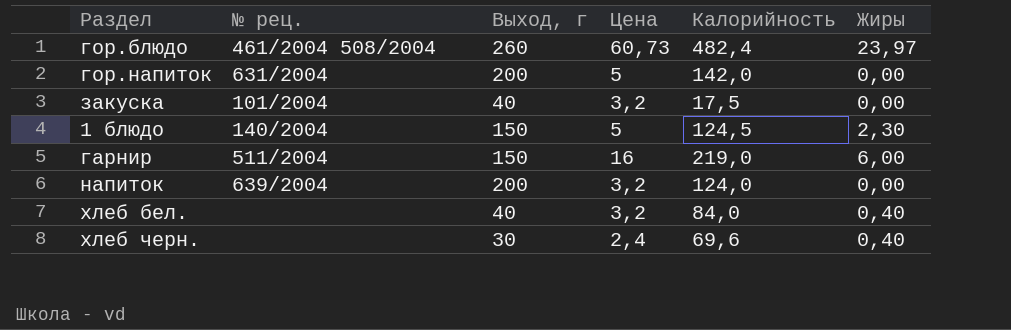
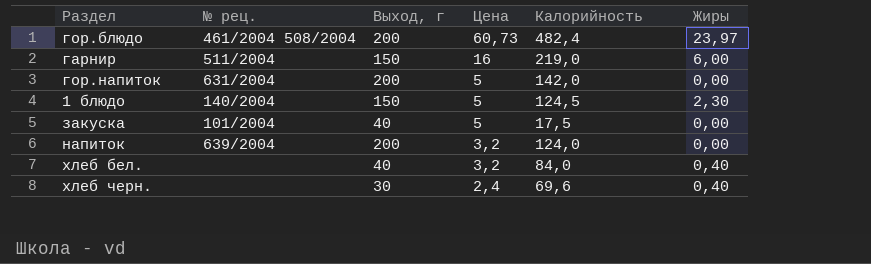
row order: none -> Цена descending
гор.блюдо | Выход, г: 260 -> 200
закуска | Цена: 3,2 -> 5

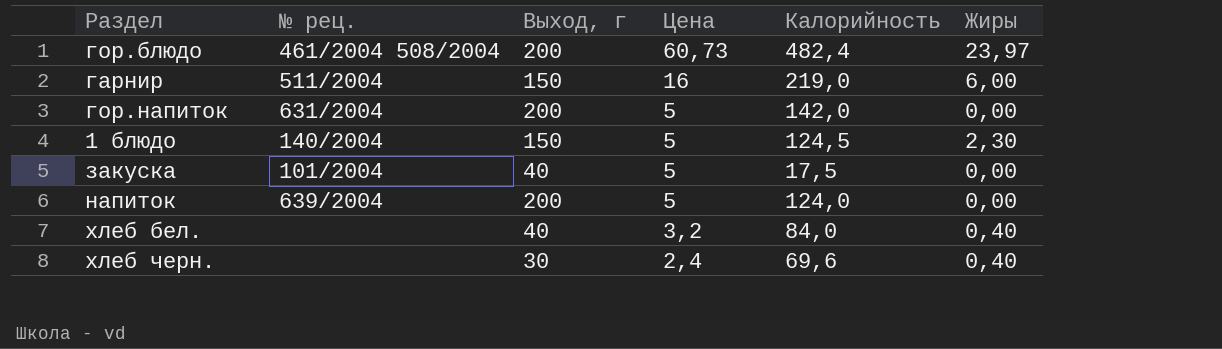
напиток | Цена: 3,2 -> 5

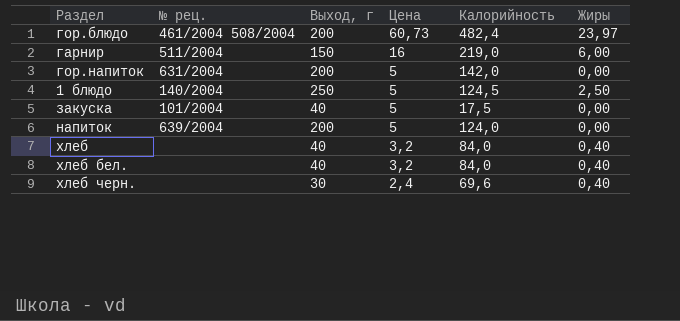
1 блюдо | Выход, г: 150 -> 250
1 блюдо | Жиры: 2,30 -> 2,50
row хлеб: none -> none | 40 | 3,2 | 84,0 | 0,40

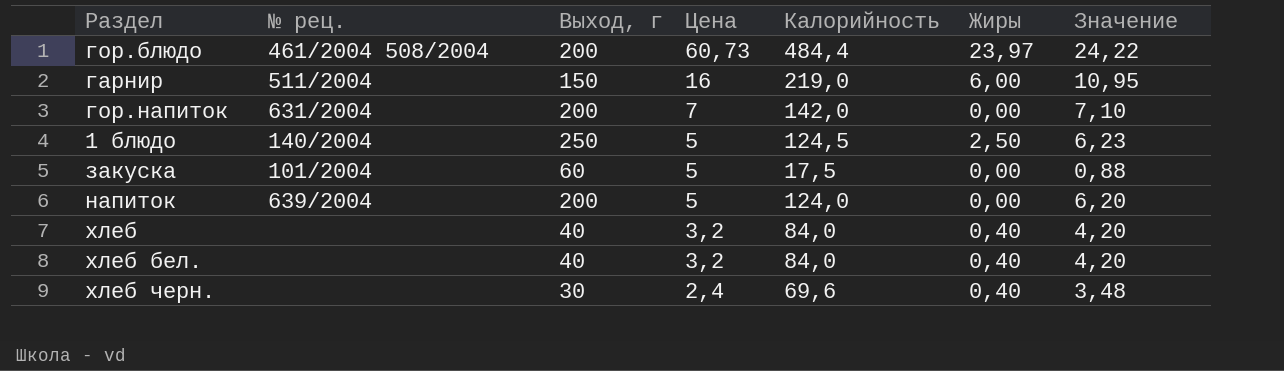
column Значение | formula: none -> [Калорийность] * 0,05
гор.блюдо | Калорийность: 482,4 -> 484,4
гор.напиток | Цена: 5 -> 7
закуска | Выход, г: 40 -> 60

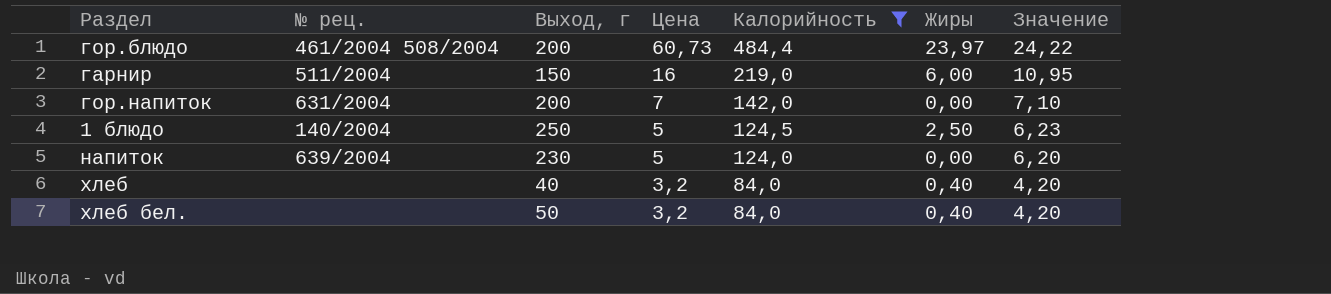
filter: none -> Калорийность >= 84,0
напиток | Выход, г: 200 -> 230
хлеб бел. | Выход, г: 40 -> 50

